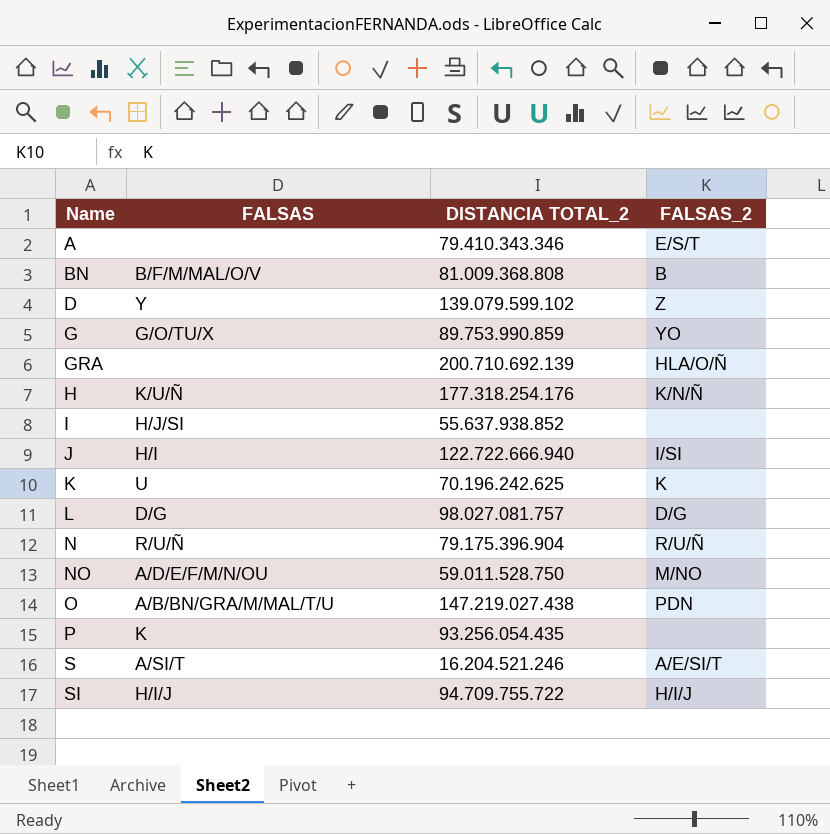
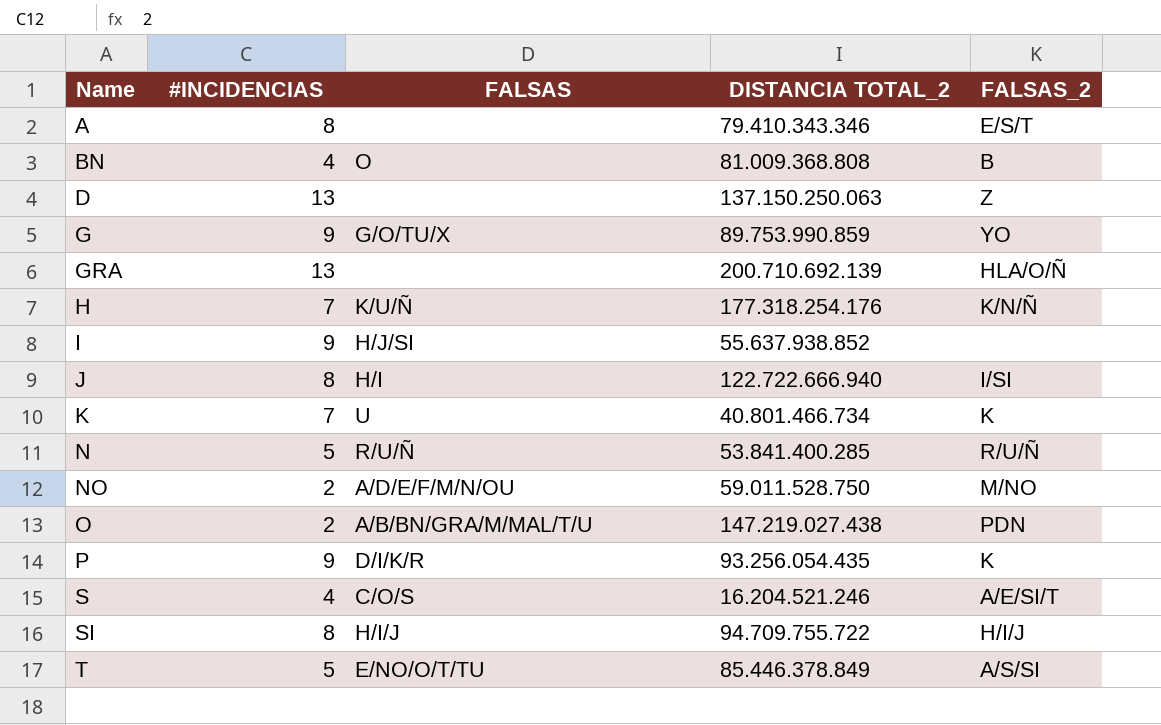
column #INCIDENCIAS | position: none -> 2
row L: D/G | 98.027.081.757 | D/G -> none
BN | FALSAS: B/F/M/MAL/O/V -> O
D | FALSAS: Y -> none
D | DISTANCIA TOTAL_2: 139.079.599.102 -> 137.150.250.063
K | DISTANCIA TOTAL_2: 70.196.242.625 -> 40.801.466.734
N | DISTANCIA TOTAL_2: 79.175.396.904 -> 53.841.400.285
P | FALSAS: K -> D/I/K/R
P | FALSAS_2: none -> K
S | FALSAS: A/SI/T -> C/O/S
row T: none -> 5 | E/NO/O/T/TU | 85.446.378.849 | A/S/SI

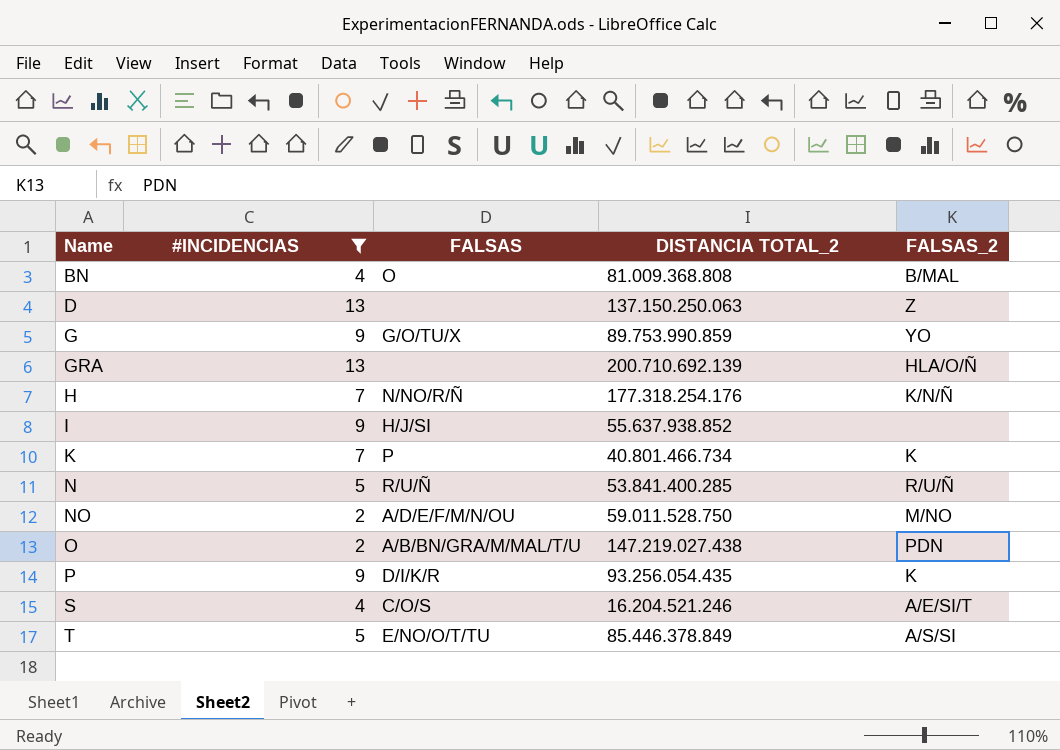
filter: none -> #INCIDENCIAS != 8
BN | FALSAS_2: B -> B/MAL
H | FALSAS: K/U/Ñ -> N/NO/R/Ñ
K | FALSAS: U -> P

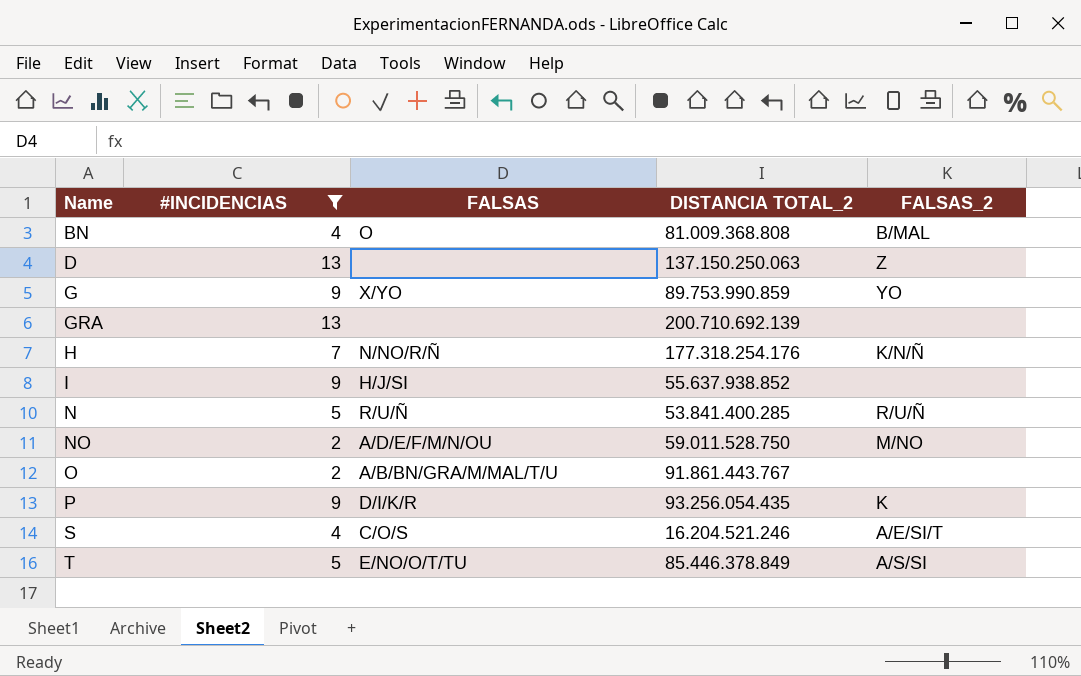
row K: 7 | P | 40.801.466.734 | K -> none
G | FALSAS: G/O/TU/X -> X/YO
GRA | FALSAS_2: HLA/O/Ñ -> none
O | DISTANCIA TOTAL_2: 147.219.027.438 -> 91.861.443.767
O | FALSAS_2: PDN -> none

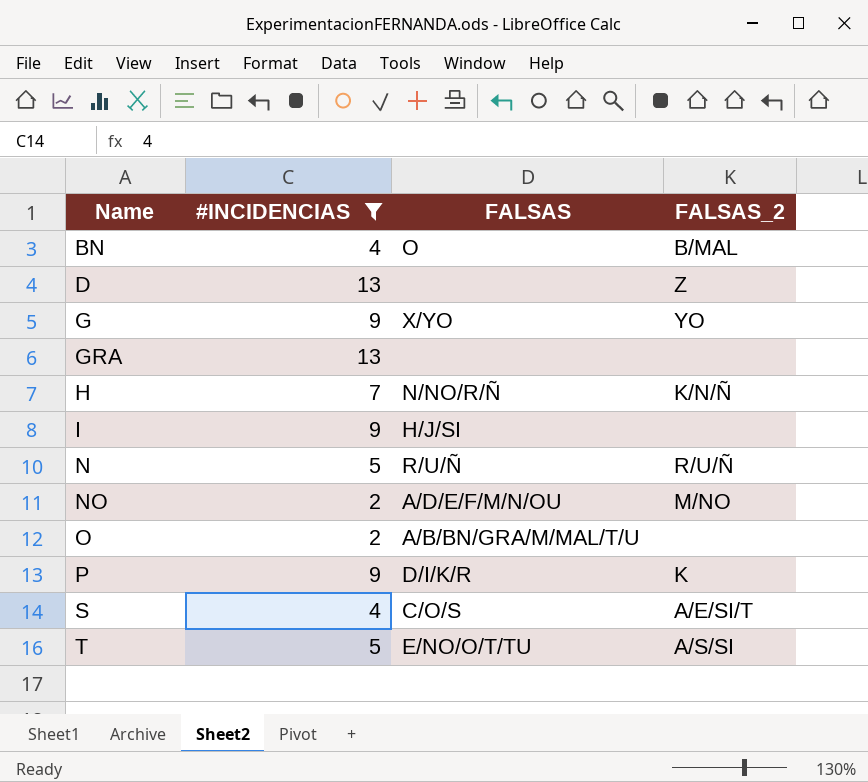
column DISTANCIA TOTAL_2 | position: 4 -> none

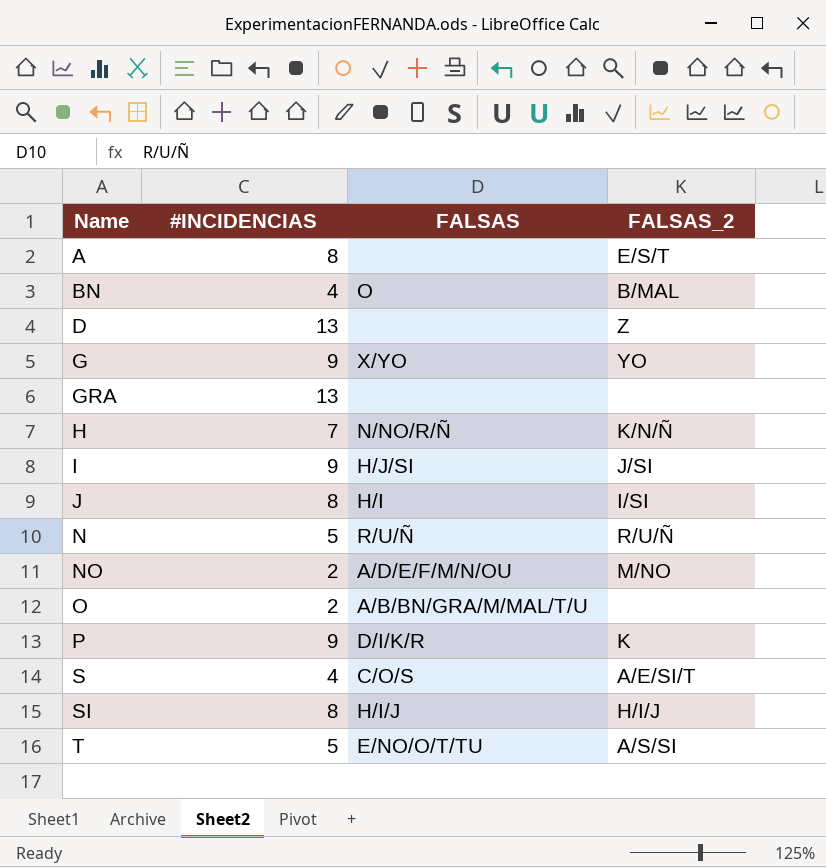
filter: #INCIDENCIAS != 8 -> none
I | FALSAS_2: none -> J/SI

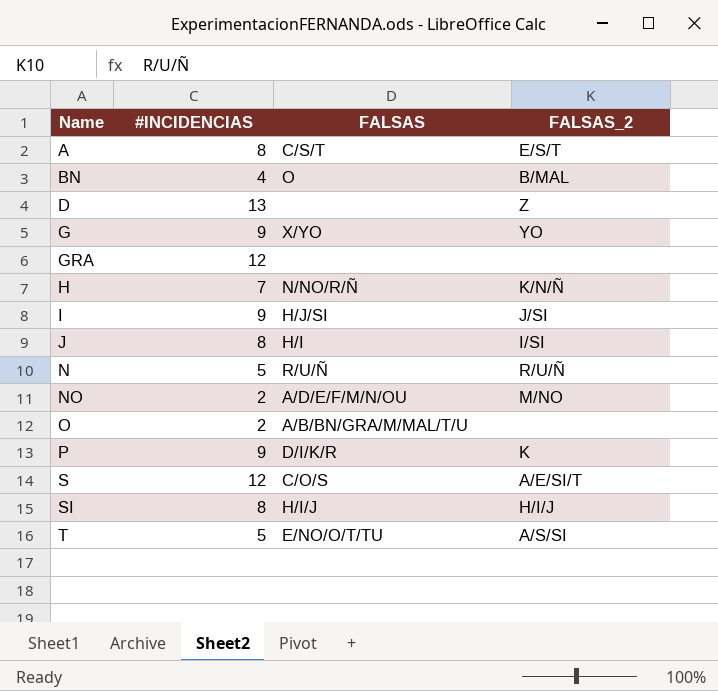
A | FALSAS: none -> C/S/T
GRA | #INCIDENCIAS: 13 -> 12
S | #INCIDENCIAS: 4 -> 12

